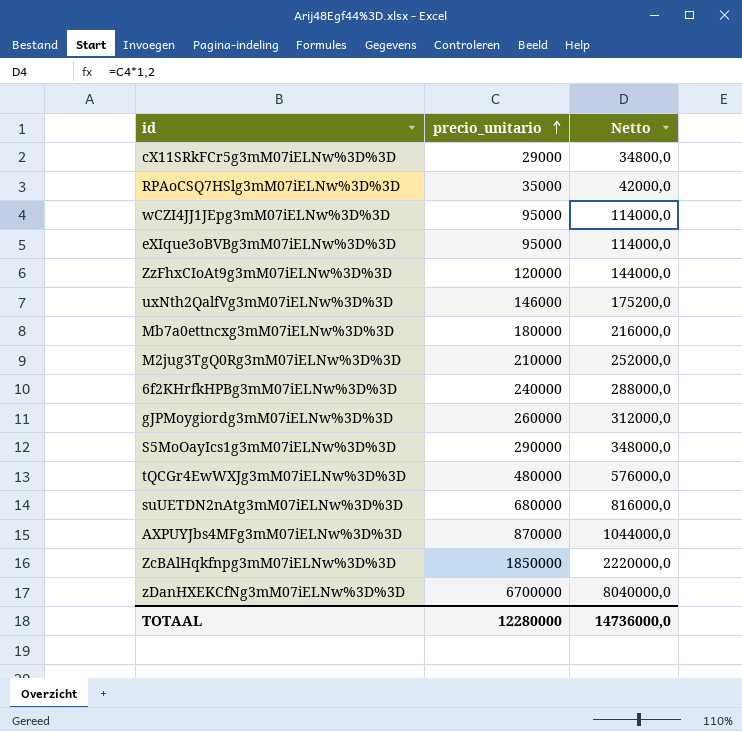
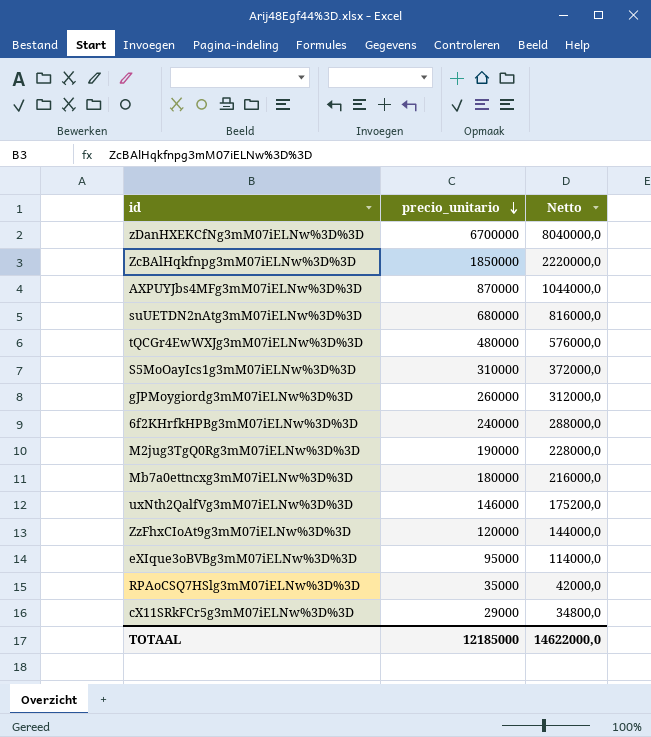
row order: precio_unitario ascending -> precio_unitario descending
row wCZI4JJ1JEpg3mM07iELNw%3D%3D: 95000 | 114000,0 -> none
S5MoOayIcs1g3mM07iELNw%3D%3D | precio_unitario: 290000 -> 310000
S5MoOayIcs1g3mM07iELNw%3D%3D | Netto: 348000,0 -> 372000,0
M2jug3TgQ0Rg3mM07iELNw%3D%3D | precio_unitario: 210000 -> 190000
M2jug3TgQ0Rg3mM07iELNw%3D%3D | Netto: 252000,0 -> 228000,0
TOTAAL | precio_unitario: 12280000 -> 12185000
TOTAAL | Netto: 14736000,0 -> 14622000,0

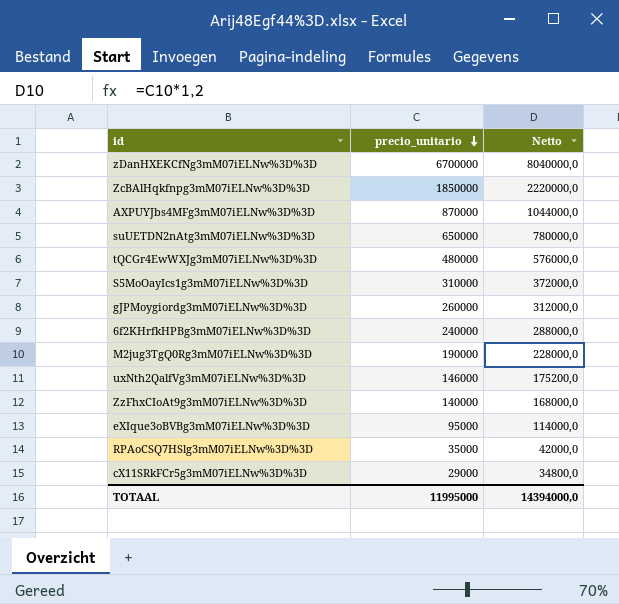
row Mb7a0ettncxg3mM07iELNw%3D%3D: 180000 | 216000,0 -> none
suUETDN2nAtg3mM07iELNw%3D%3D | precio_unitario: 680000 -> 650000
suUETDN2nAtg3mM07iELNw%3D%3D | Netto: 816000,0 -> 780000,0
ZzFhxCIoAt9g3mM07iELNw%3D%3D | precio_unitario: 120000 -> 140000
ZzFhxCIoAt9g3mM07iELNw%3D%3D | Netto: 144000,0 -> 168000,0
TOTAAL | precio_unitario: 12185000 -> 11995000
TOTAAL | Netto: 14622000,0 -> 14394000,0

